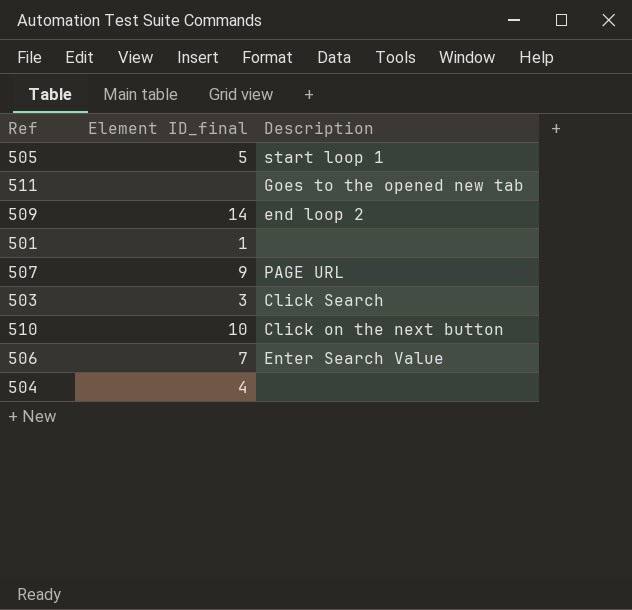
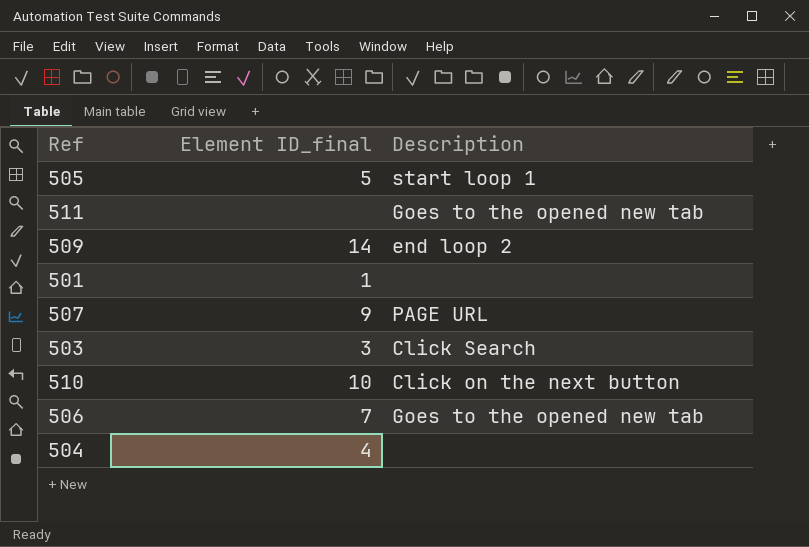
506 | Description: Enter Search Value -> Goes to the opened new tab

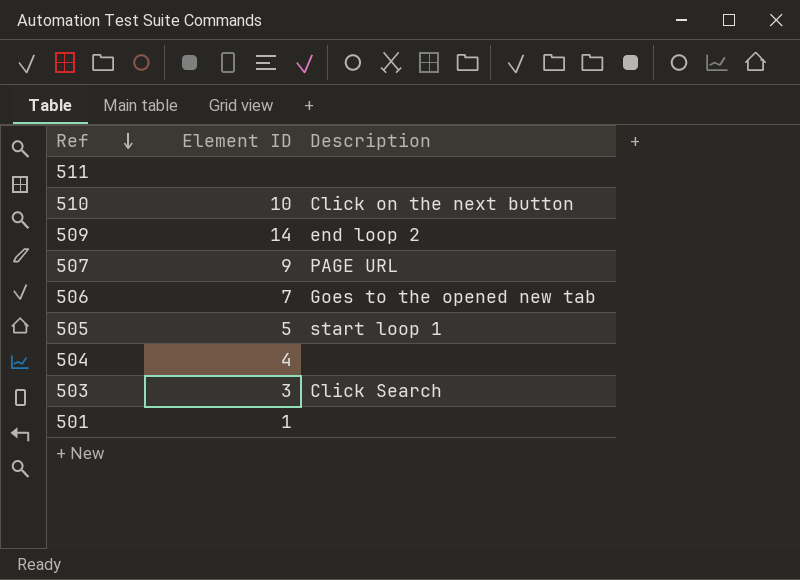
row order: none -> Ref descending
column name: Element ID_final -> Element ID
511 | Description: Goes to the opened new tab -> none

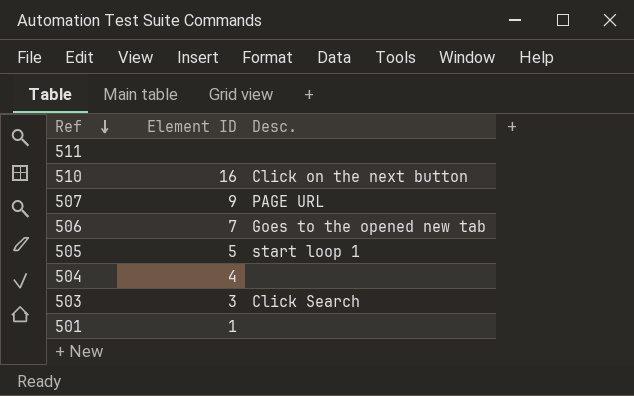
column name: Description -> Desc.
row 509: 14 | end loop 2 -> none
510 | Element ID: 10 -> 16

